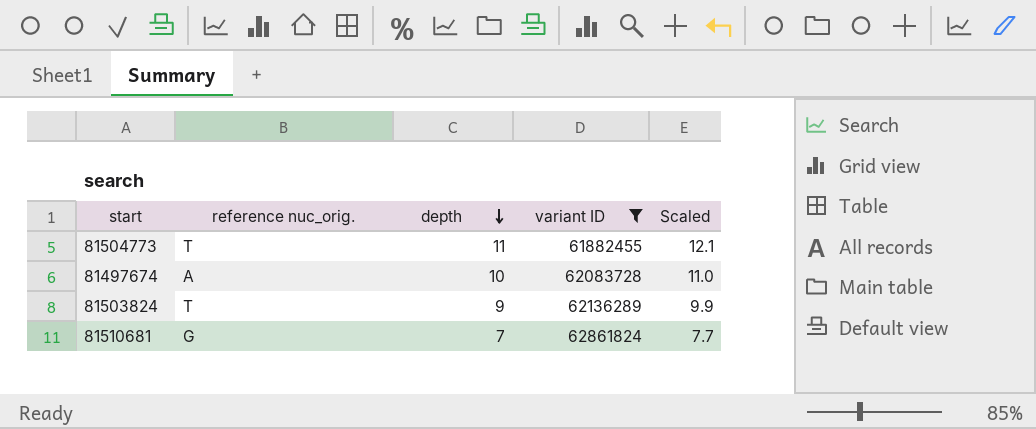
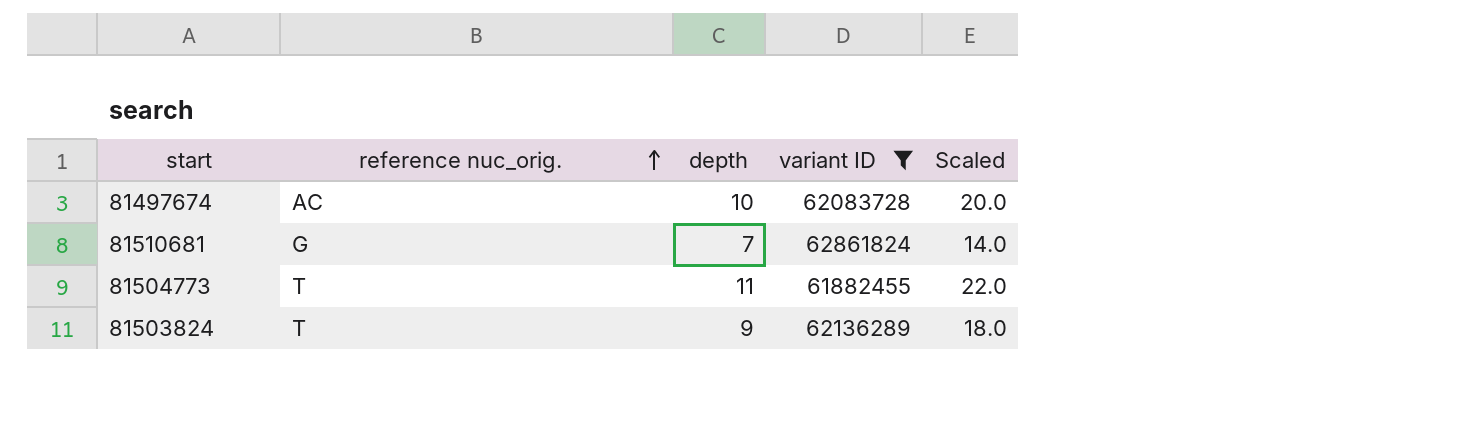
row order: depth descending -> reference nuc_orig. ascending
column Scaled | formula: [depth] * 1.1 -> [depth] * 2
81497674 | reference nuc_orig.: A -> AC

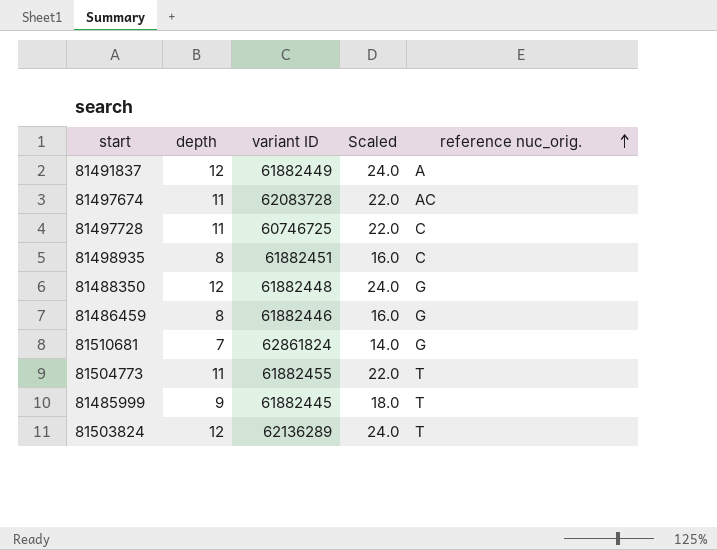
filter: variant ID >= 61882455 -> none
column reference nuc_orig. | position: 2 -> 5
81497674 | depth: 10 -> 11
81497674 | Scaled: 20.0 -> 22.0
81503824 | depth: 9 -> 12
81503824 | Scaled: 18.0 -> 24.0

